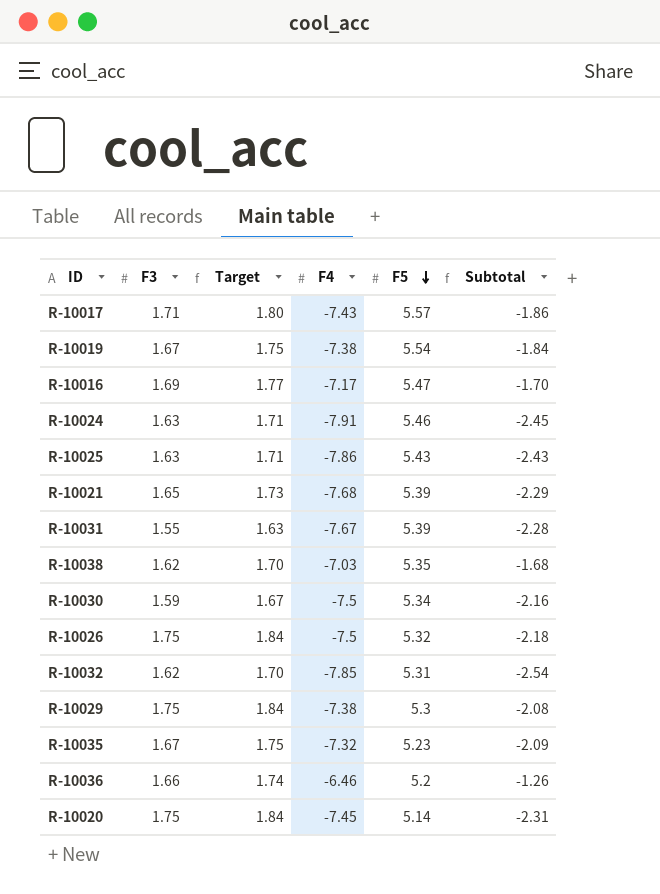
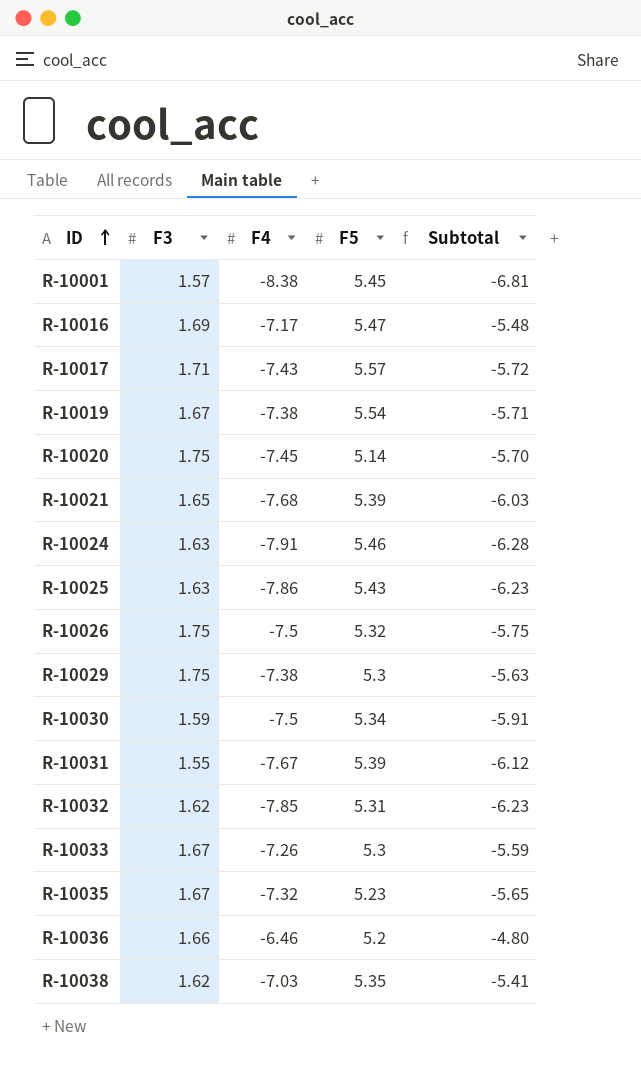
row order: F5 descending -> ID ascending
column Target | formula: [F3] * 1.05 -> none
column Subtotal | formula: [F4] + [F5] -> [F3] + [F4]
row R-10001: none -> 1.57 | -8.38 | 5.45 | -6.81
row R-10033: none -> 1.67 | -7.26 | 5.3 | -5.59

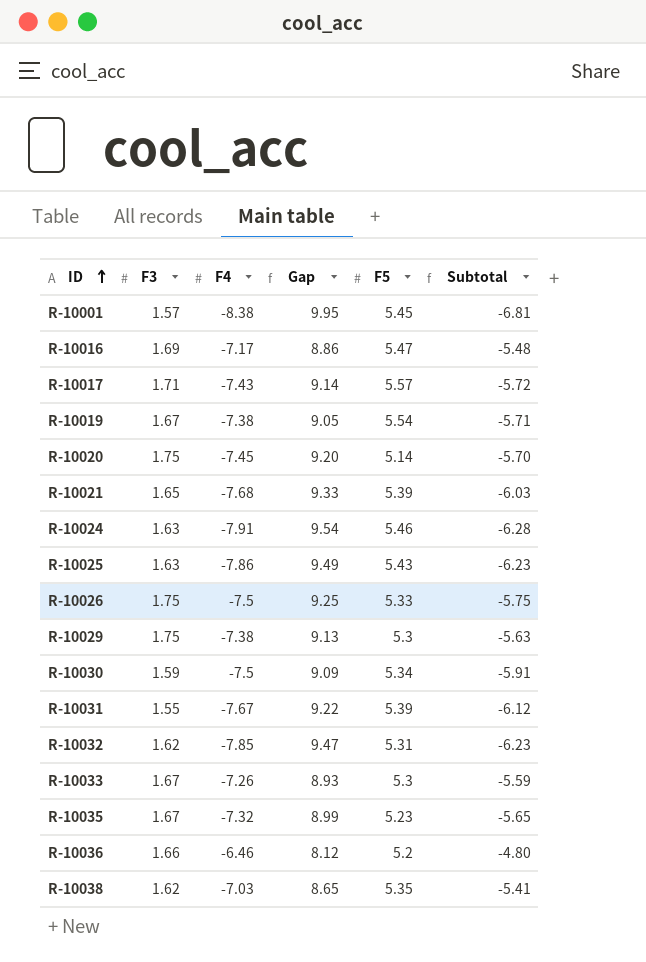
column Gap | formula: none -> [F3] - [F4]
R-10026 | F5: 5.32 -> 5.33

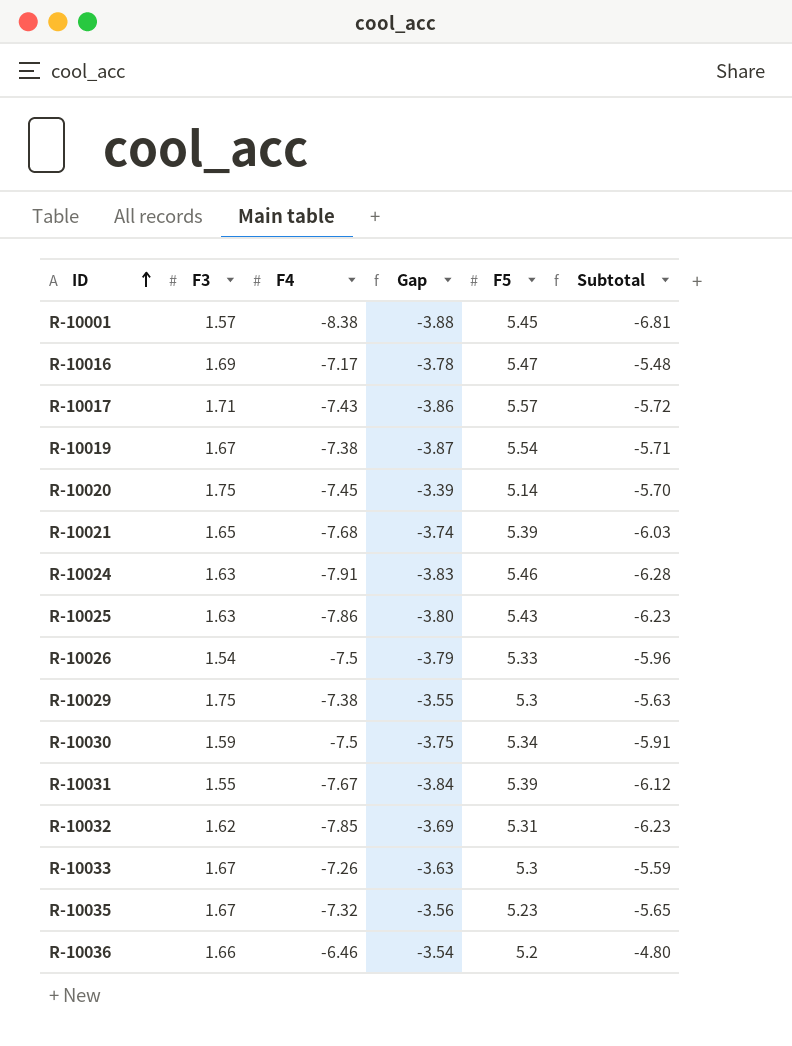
column Gap | formula: [F3] - [F4] -> [F3] - [F5]
row R-10038: 1.62 | -7.03 | 8.65 | 5.35 | -5.41 -> none
R-10026 | F3: 1.75 -> 1.54
R-10026 | Subtotal: -5.75 -> -5.96

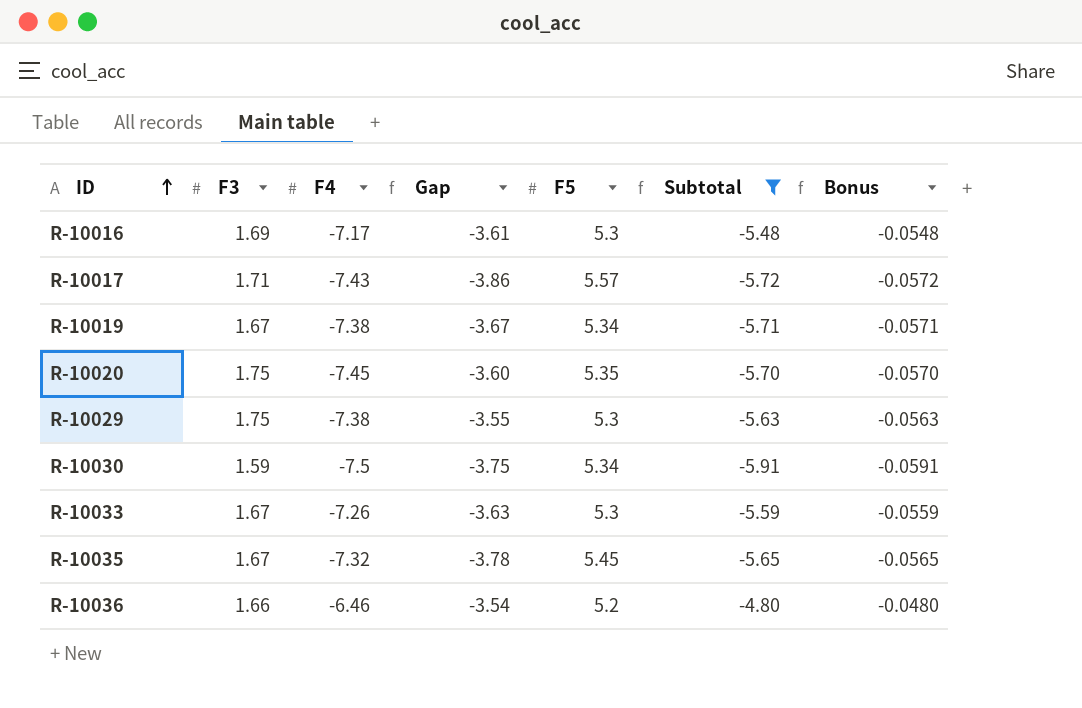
filter: none -> Subtotal >= -5.91
column Bonus | formula: none -> [Subtotal] * 0.01
R-10016 | Gap: -3.78 -> -3.61
R-10016 | F5: 5.47 -> 5.3
R-10019 | Gap: -3.87 -> -3.67
R-10019 | F5: 5.54 -> 5.34
R-10020 | Gap: -3.39 -> -3.60
R-10020 | F5: 5.14 -> 5.35
R-10035 | Gap: -3.56 -> -3.78
R-10035 | F5: 5.23 -> 5.45

